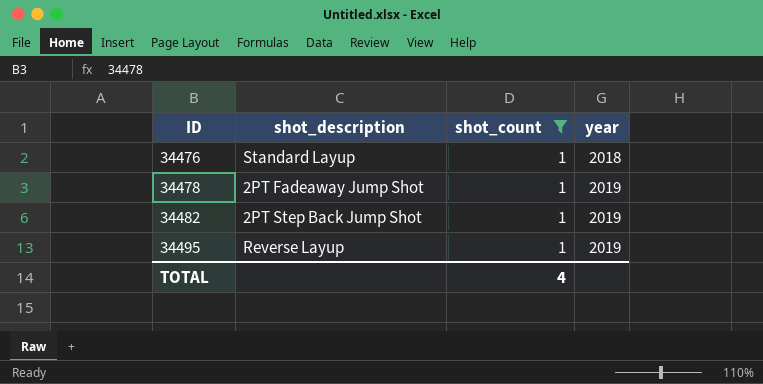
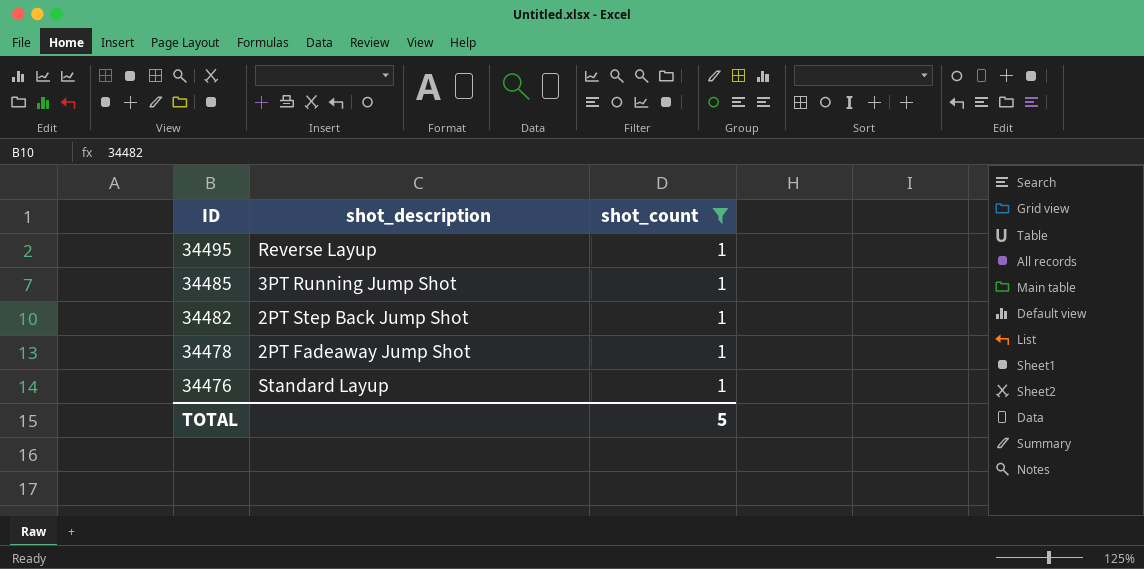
row order: ID ascending -> ID descending
column year | position: 4 -> none
row 34485: none -> 3PT Running Jump Shot | 1
TOTAL | shot_count: 4 -> 5

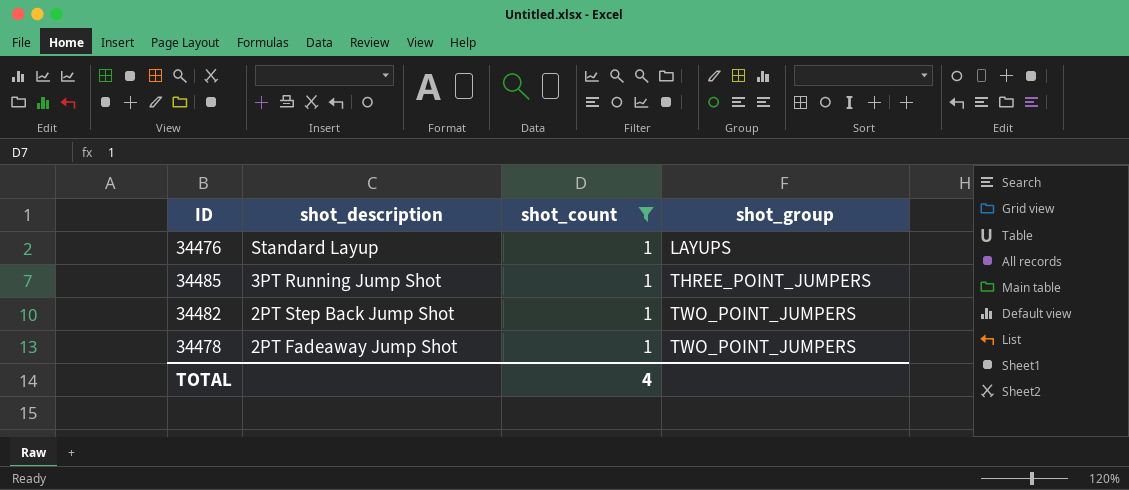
row order: ID descending -> shot_description descending
column shot_group | position: none -> 4
row 34495: Reverse Layup | 1 -> none
TOTAL | shot_count: 5 -> 4

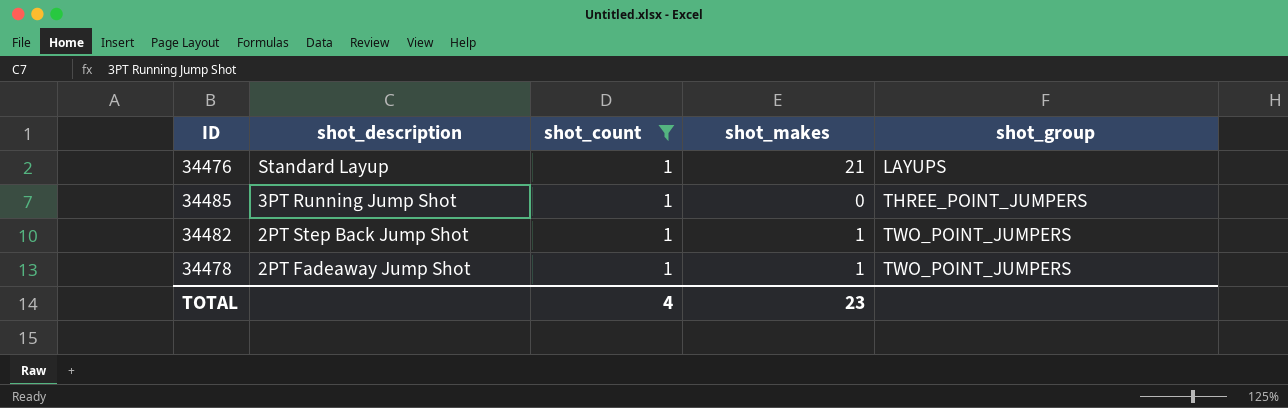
column shot_makes | position: none -> 4

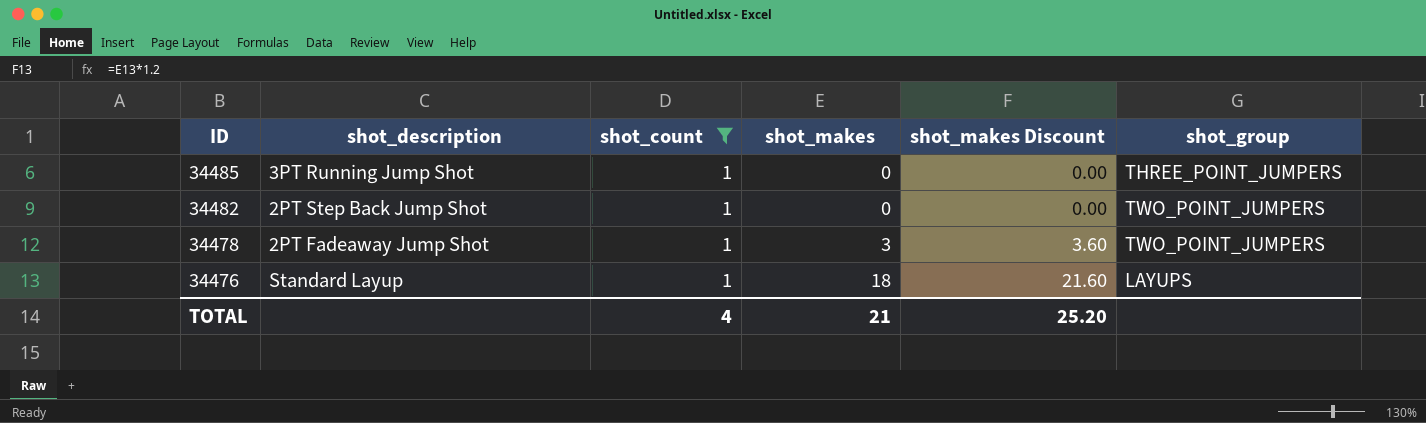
row order: shot_description descending -> ID descending
column shot_makes Discount | formula: none -> [shot_makes] * 1.2
34482 | shot_makes: 1 -> 0
34478 | shot_makes: 1 -> 3
34476 | shot_makes: 21 -> 18
TOTAL | shot_makes: 23 -> 21

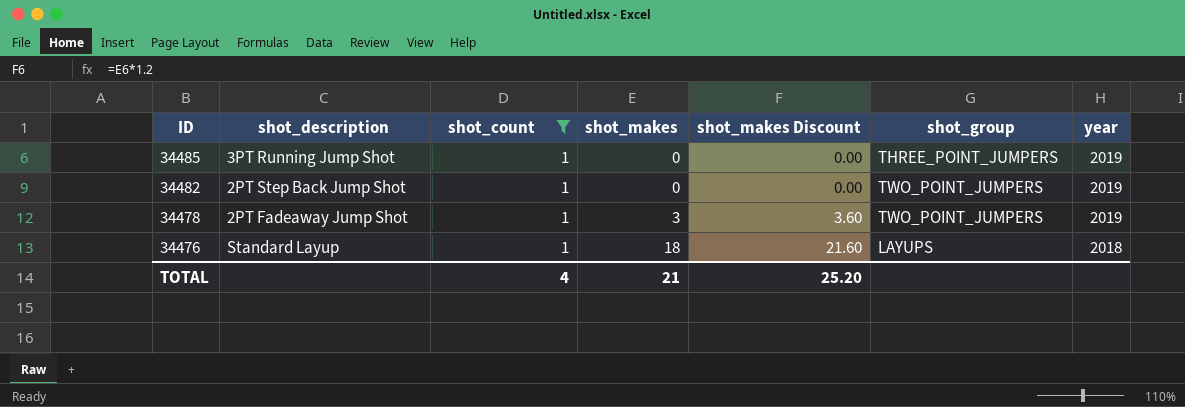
column year | position: none -> 7

